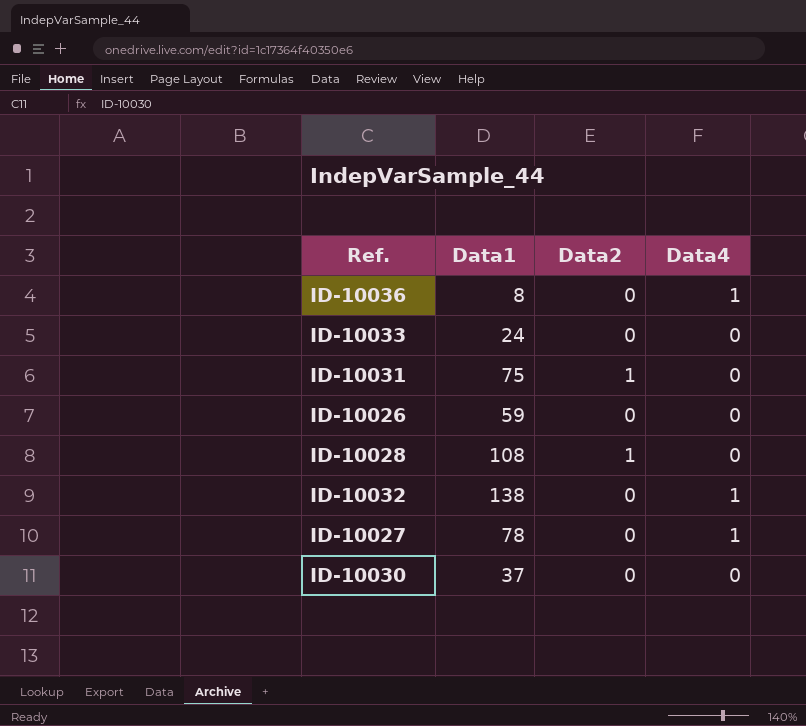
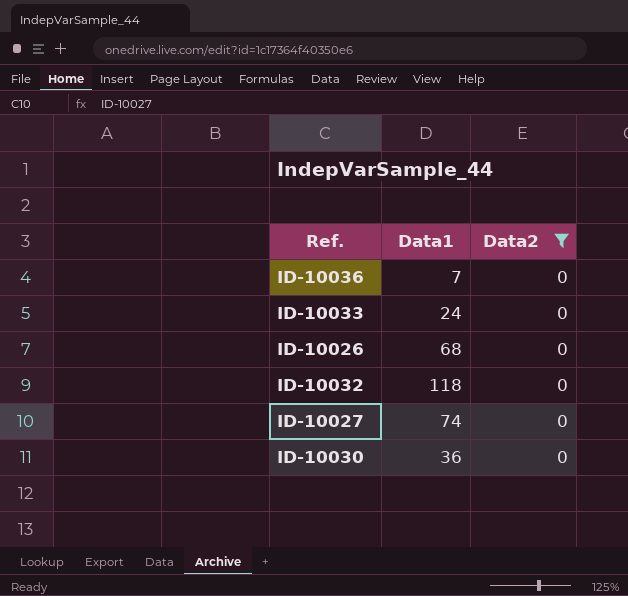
filter: none -> Data2 = 0
column Data4 | position: 4 -> none
ID-10036 | Data1: 8 -> 7
ID-10026 | Data1: 59 -> 68
ID-10032 | Data1: 138 -> 118
ID-10027 | Data1: 78 -> 74
ID-10030 | Data1: 37 -> 36

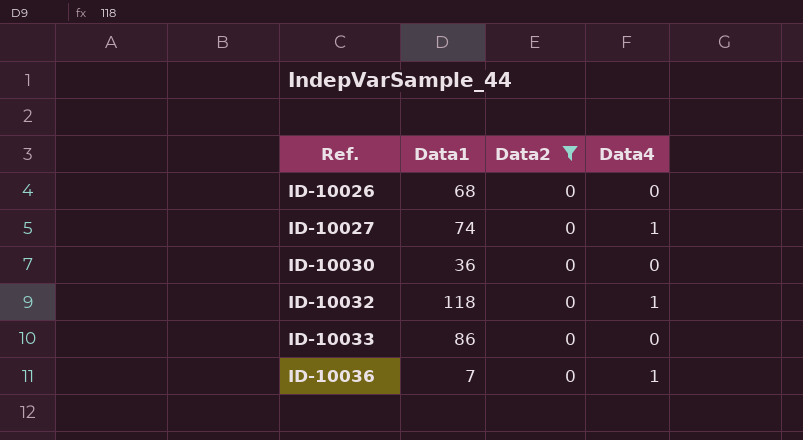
row order: none -> Ref. ascending
column Data4 | position: none -> 4
ID-10033 | Data1: 24 -> 86

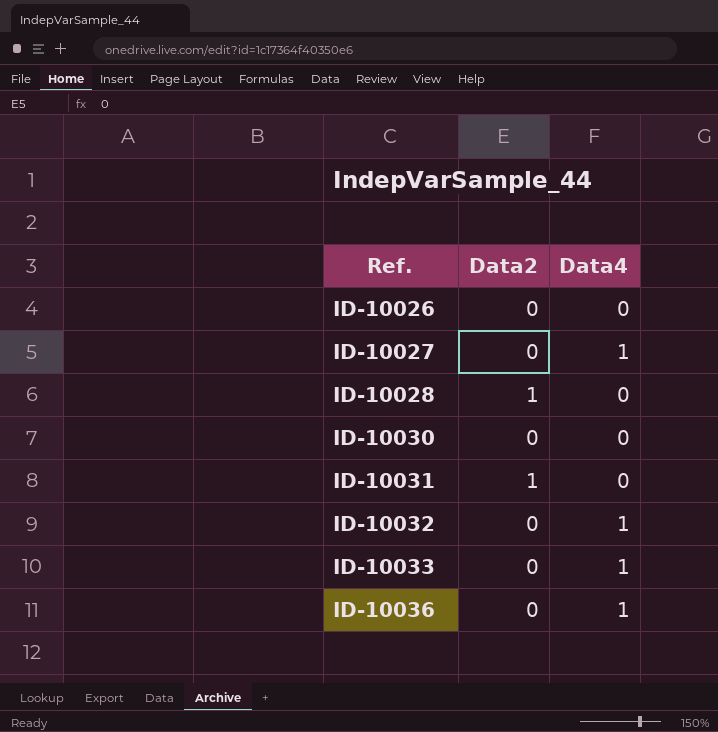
filter: Data2 = 0 -> none
column Data1 | position: 2 -> none
ID-10033 | Data4: 0 -> 1

